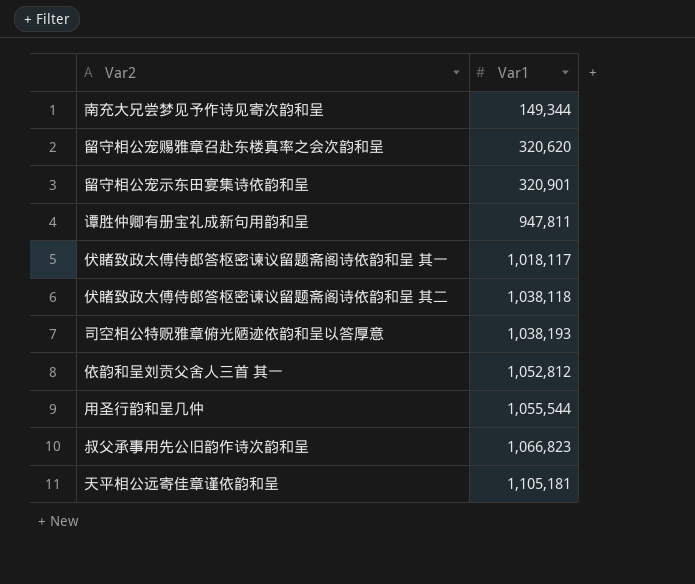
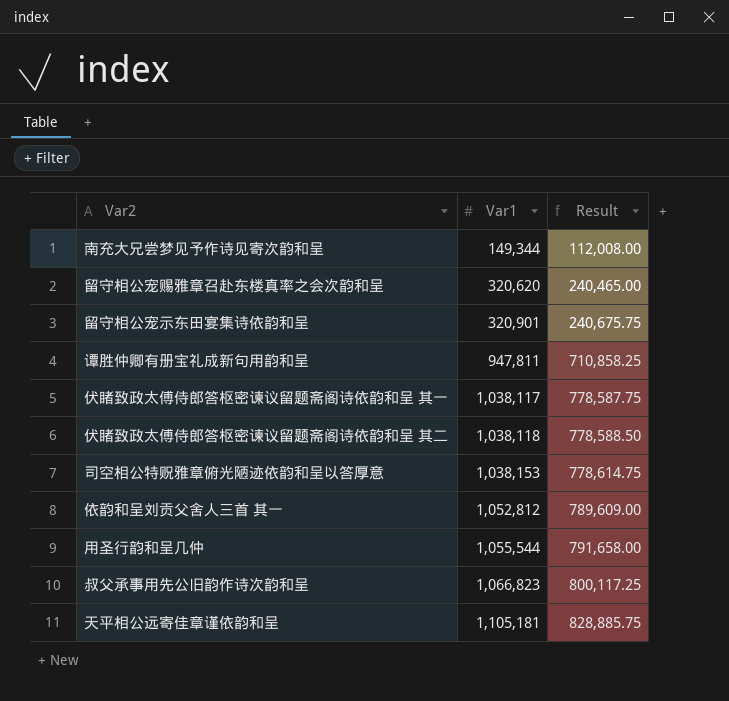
column Result | formula: none -> [Var1] * 0.75
伏睹致政太傅侍郎答枢密谏议留题斋阁诗依韵和呈 其一 | Var1: 1,018,117 -> 1,038,117
司空相公特贶雅章俯光陋迹依韵和呈以答厚意 | Var1: 1,038,193 -> 1,038,153

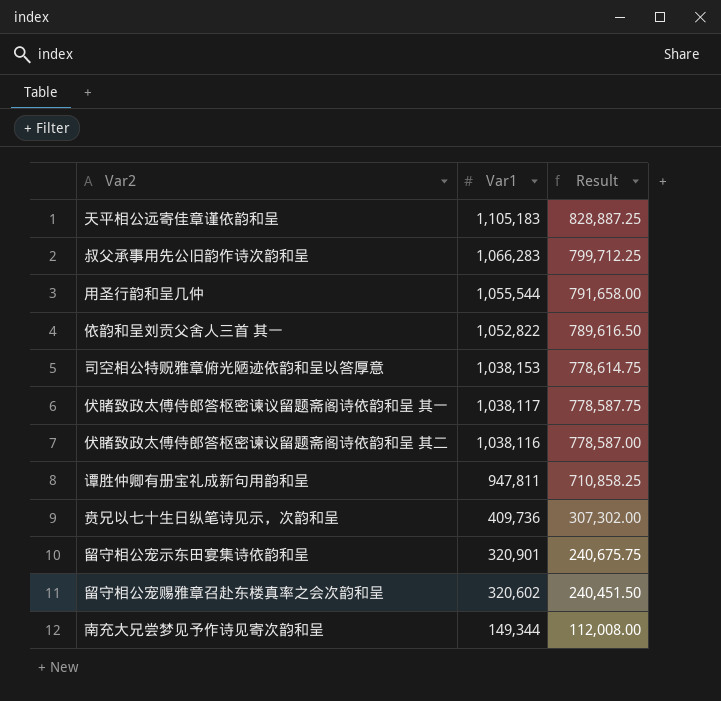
row order: Var1 ascending -> Var1 descending
天平相公远寄佳章谨依韵和呈 | Var1: 1,105,181 -> 1,105,183
天平相公远寄佳章谨依韵和呈 | Result: 828,885.75 -> 828,887.25
叔父承事用先公旧韵作诗次韵和呈 | Var1: 1,066,823 -> 1,066,283
叔父承事用先公旧韵作诗次韵和呈 | Result: 800,117.25 -> 799,712.25
依韵和呈刘贡父舍人三首 其一 | Var1: 1,052,812 -> 1,052,822
依韵和呈刘贡父舍人三首 其一 | Result: 789,609.00 -> 789,616.50
伏睹致政太傅侍郎答枢密谏议留题斋阁诗依韵和呈 其二 | Var1: 1,038,118 -> 1,038,116
伏睹致政太傅侍郎答枢密谏议留题斋阁诗依韵和呈 其二 | Result: 778,588.50 -> 778,587.00
row 贲兄以七十生日纵笔诗见示，次韵和呈: none -> 409,736 | 307,302.00
留守相公宠赐雅章召赴东楼真率之会次韵和呈 | Var1: 320,620 -> 320,602
留守相公宠赐雅章召赴东楼真率之会次韵和呈 | Result: 240,465.00 -> 240,451.50

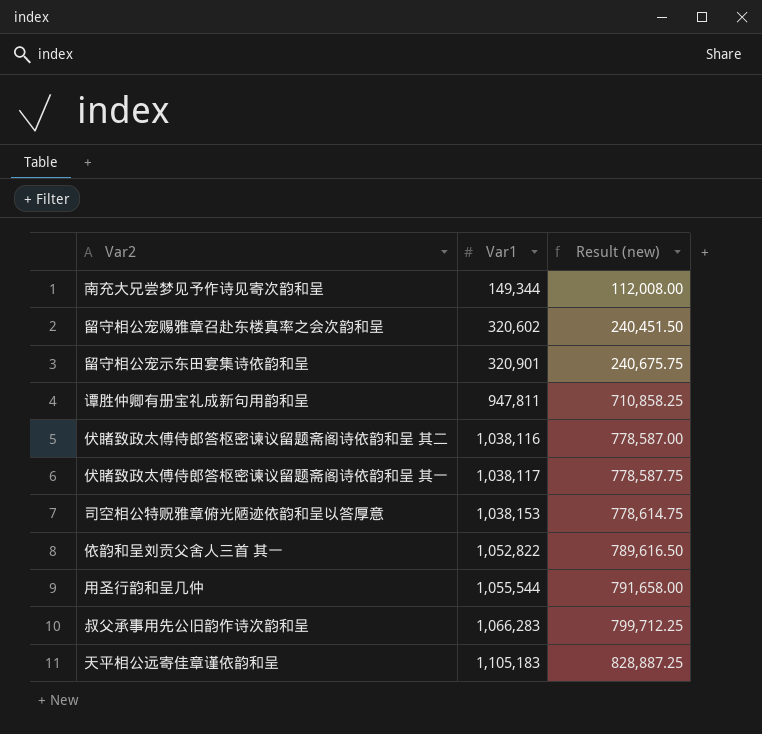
row order: Var1 descending -> Var1 ascending
column name: Result -> Result (new)
row 贲兄以七十生日纵笔诗见示，次韵和呈: 409,736 | 307,302.00 -> none

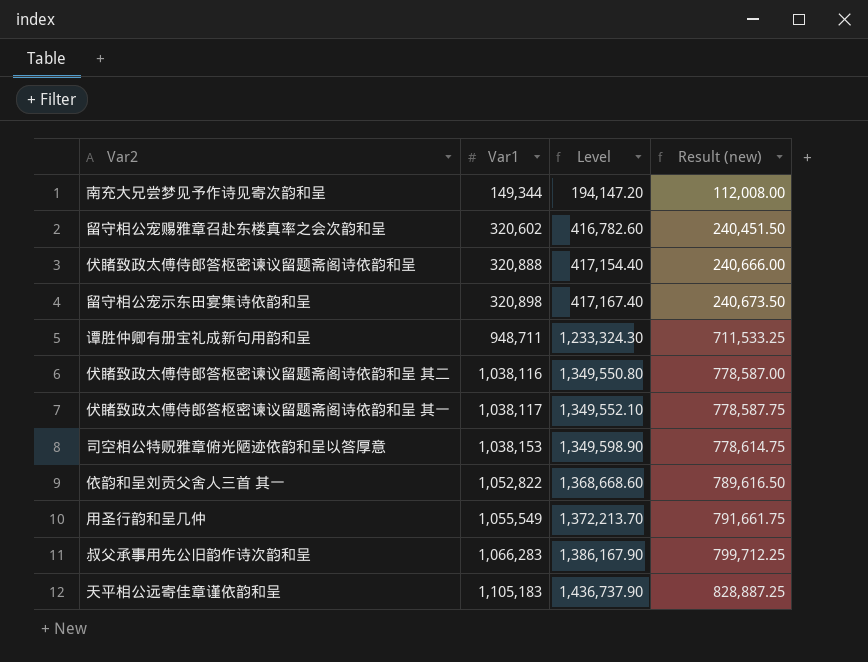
column Level | formula: none -> [Var1] * 1.3
row 伏睹致政太傅侍郎答枢密谏议留题斋阁诗依韵和呈: none -> 320,888 | 417,154.40 | 240,666.00
留守相公宠示东田宴集诗依韵和呈 | Var1: 320,901 -> 320,898
留守相公宠示东田宴集诗依韵和呈 | Result (new): 240,675.75 -> 240,673.50
谭胜仲卿有册宝礼成新句用韵和呈 | Var1: 947,811 -> 948,711
谭胜仲卿有册宝礼成新句用韵和呈 | Result (new): 710,858.25 -> 711,533.25
用圣行韵和呈几仲 | Var1: 1,055,544 -> 1,055,549
用圣行韵和呈几仲 | Result (new): 791,658.00 -> 791,661.75

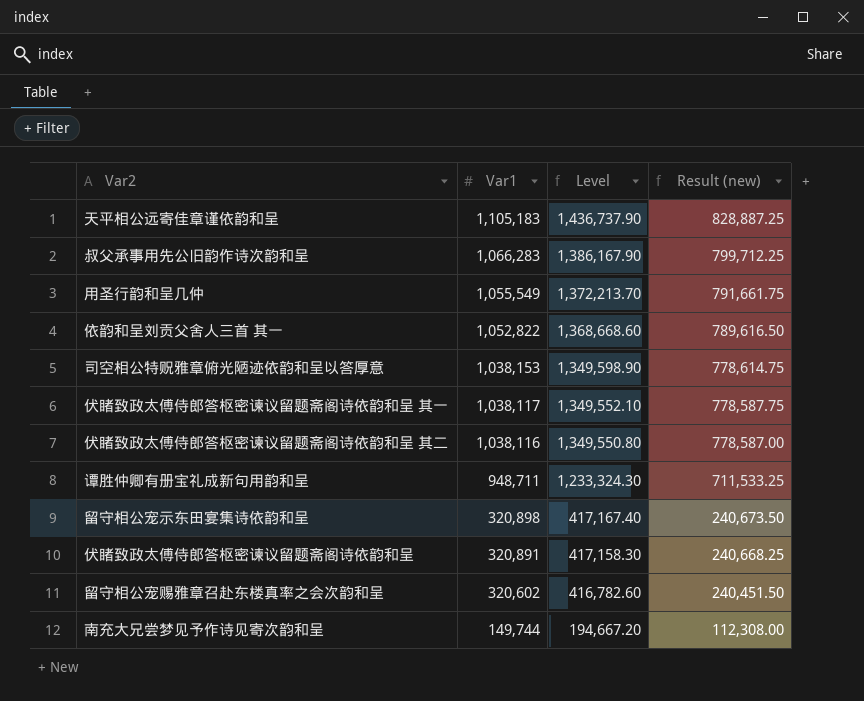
row order: Var1 ascending -> Var1 descending
伏睹致政太傅侍郎答枢密谏议留题斋阁诗依韵和呈 | Var1: 320,888 -> 320,891
伏睹致政太傅侍郎答枢密谏议留题斋阁诗依韵和呈 | Level: 417,154.40 -> 417,158.30
伏睹致政太傅侍郎答枢密谏议留题斋阁诗依韵和呈 | Result (new): 240,666.00 -> 240,668.25
南充大兄尝梦见予作诗见寄次韵和呈 | Var1: 149,344 -> 149,744
南充大兄尝梦见予作诗见寄次韵和呈 | Level: 194,147.20 -> 194,667.20
南充大兄尝梦见予作诗见寄次韵和呈 | Result (new): 112,008.00 -> 112,308.00

